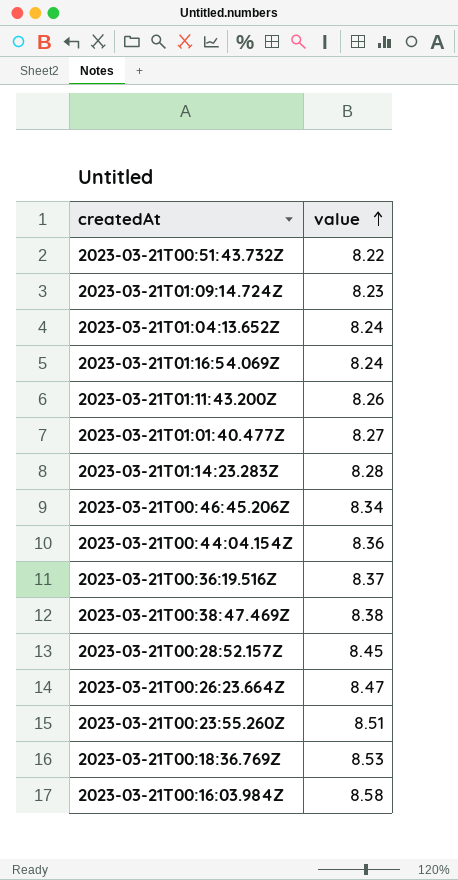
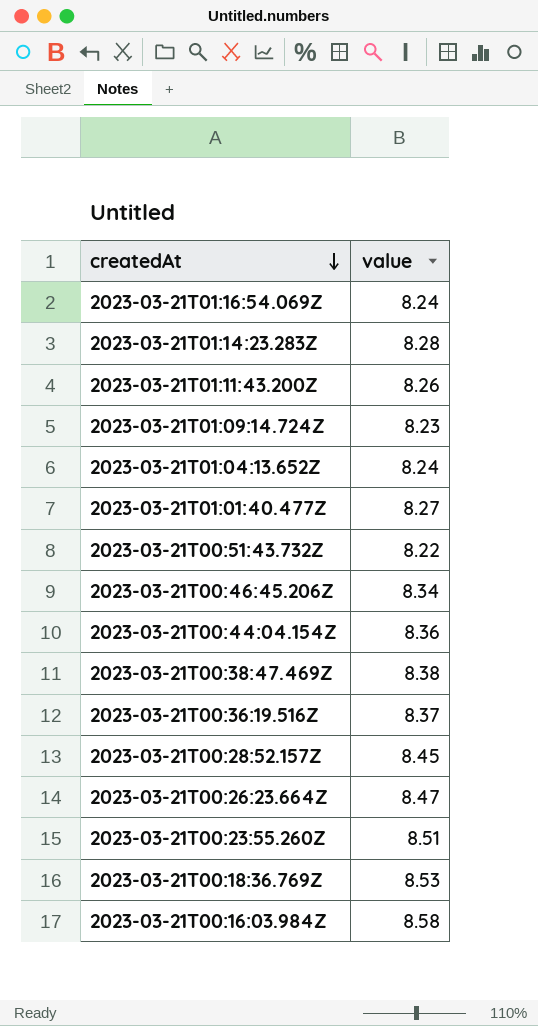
row order: value ascending -> createdAt descending

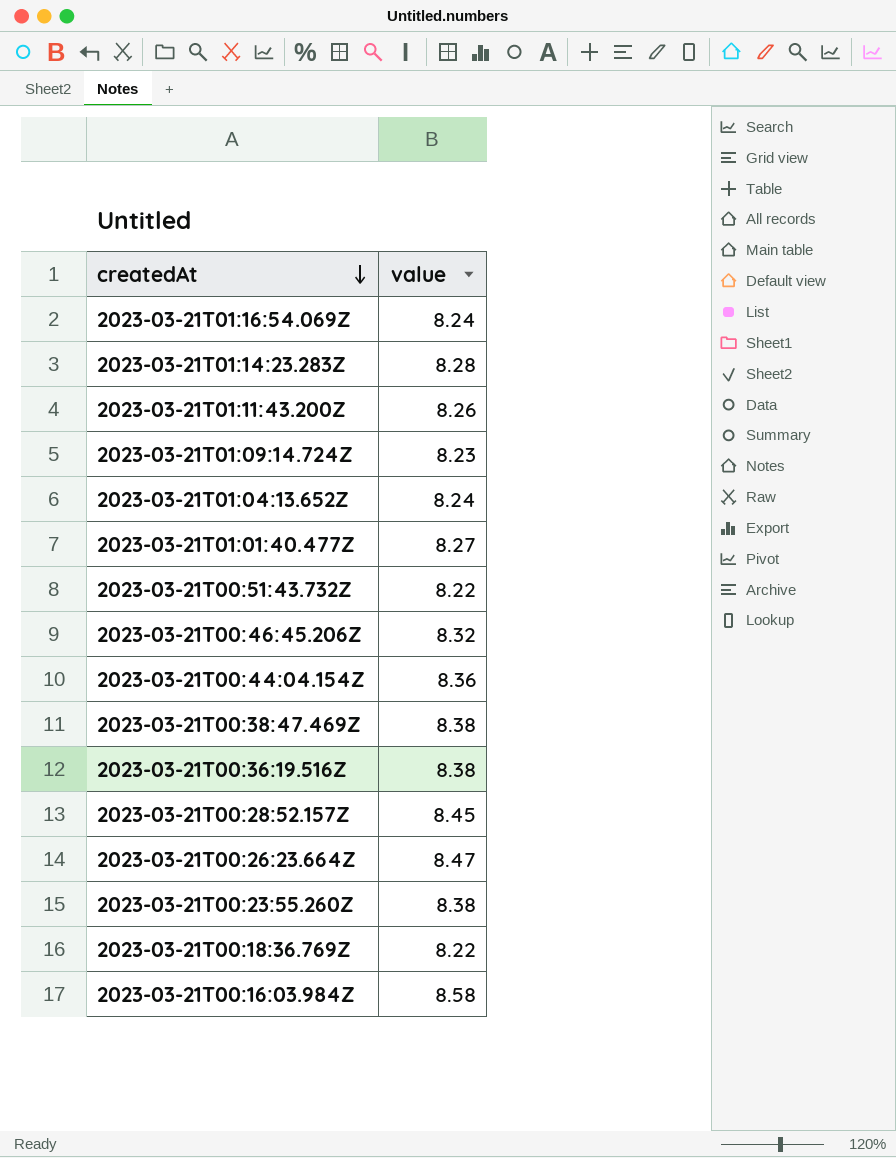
2023-03-21T00:46:45.206Z | value: 8.34 -> 8.32
2023-03-21T00:36:19.516Z | value: 8.37 -> 8.38
2023-03-21T00:23:55.260Z | value: 8.51 -> 8.38
2023-03-21T00:18:36.769Z | value: 8.53 -> 8.22

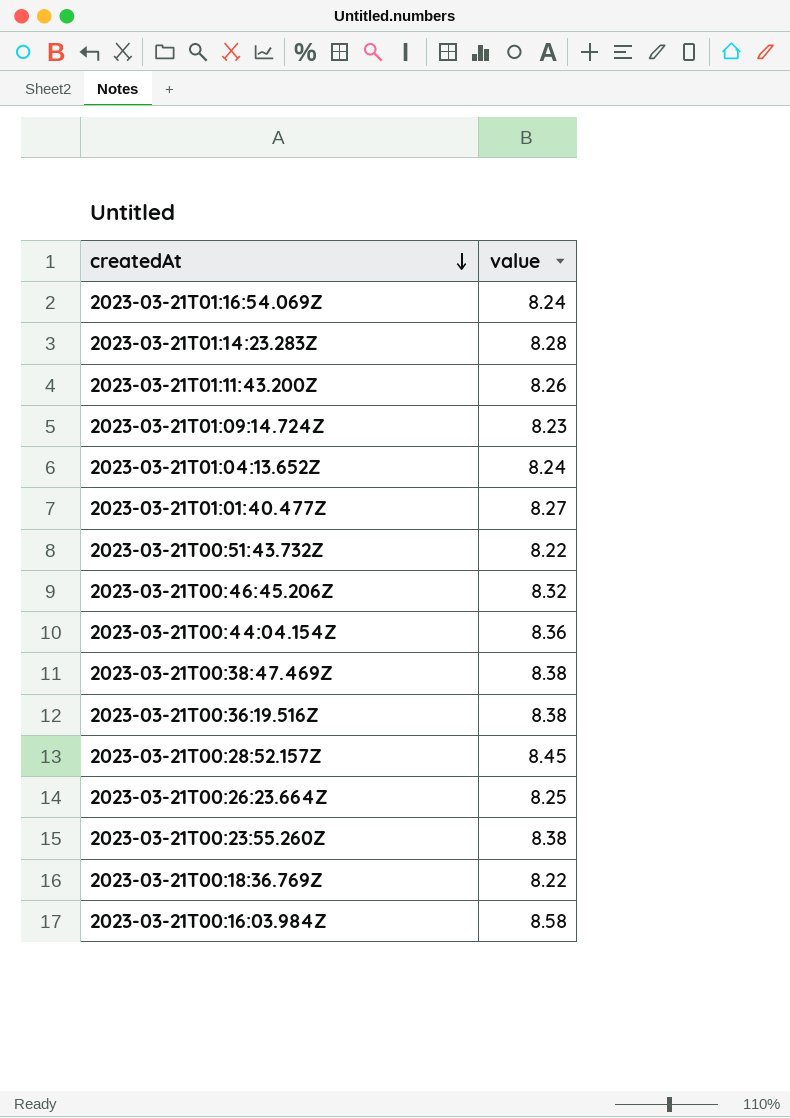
2023-03-21T00:26:23.664Z | value: 8.47 -> 8.25

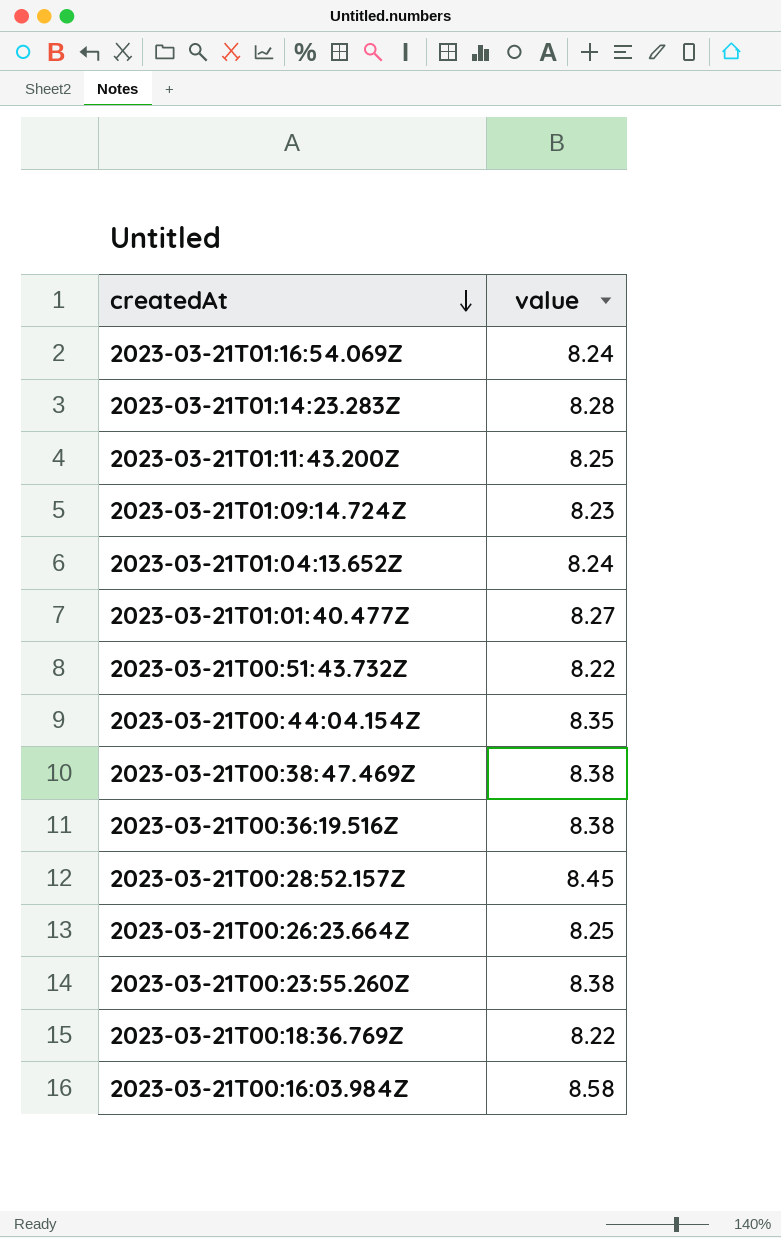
row 2023-03-21T00:46:45.206Z: 8.32 -> none
2023-03-21T01:11:43.200Z | value: 8.26 -> 8.25
2023-03-21T00:44:04.154Z | value: 8.36 -> 8.35

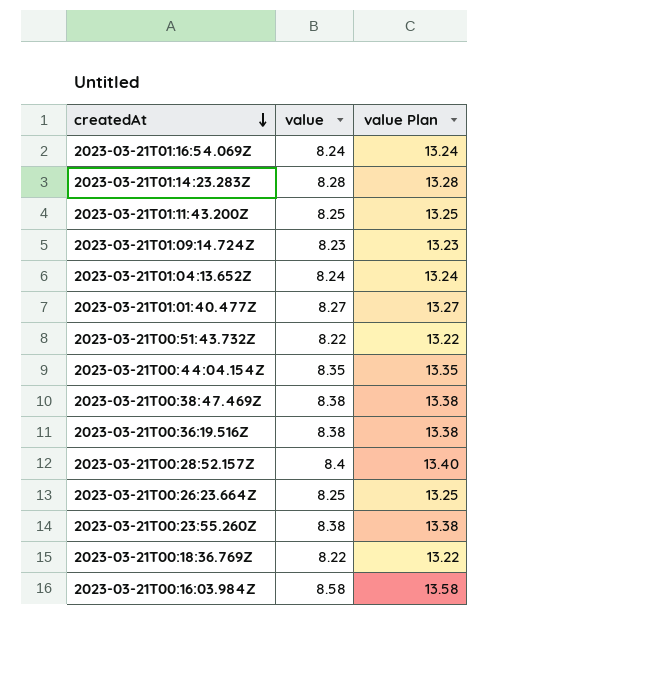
column value Plan | formula: none -> [value] + 5
2023-03-21T00:28:52.157Z | value: 8.45 -> 8.4

